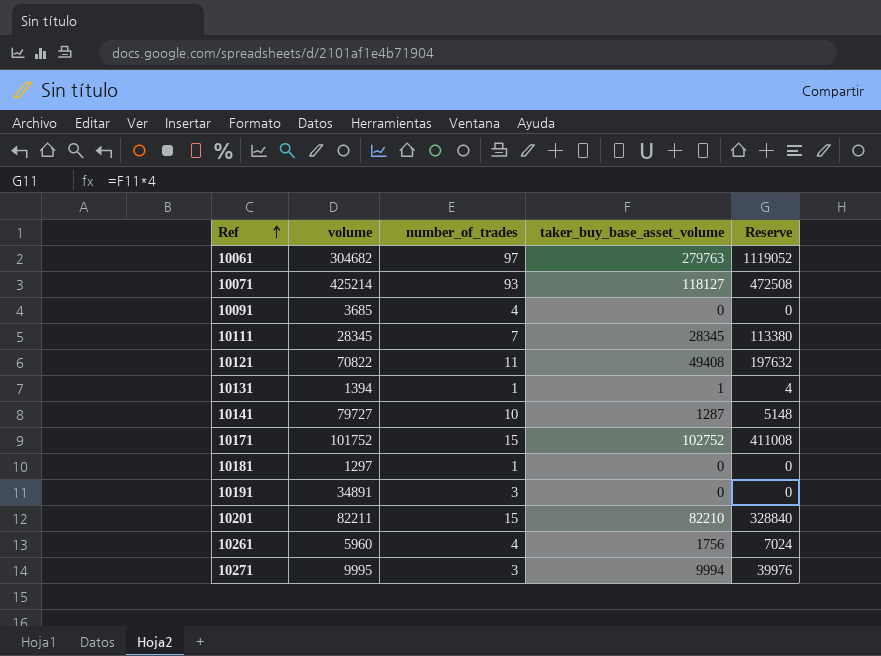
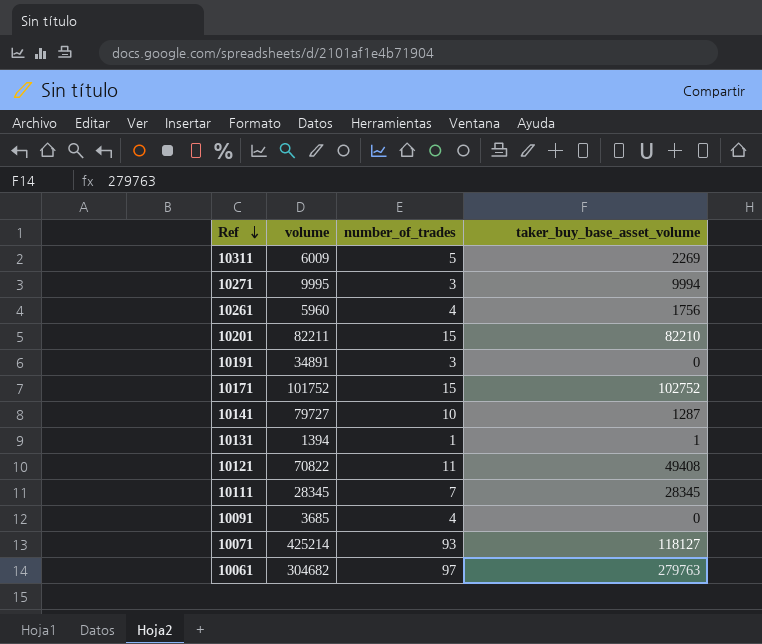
row order: Ref ascending -> Ref descending
column Reserve | formula: [taker_buy_base_asset_volume] * 4 -> none
row 10181: 1297 | 1 | 0 | 0 -> none
row 10311: none -> 6009 | 5 | 2269

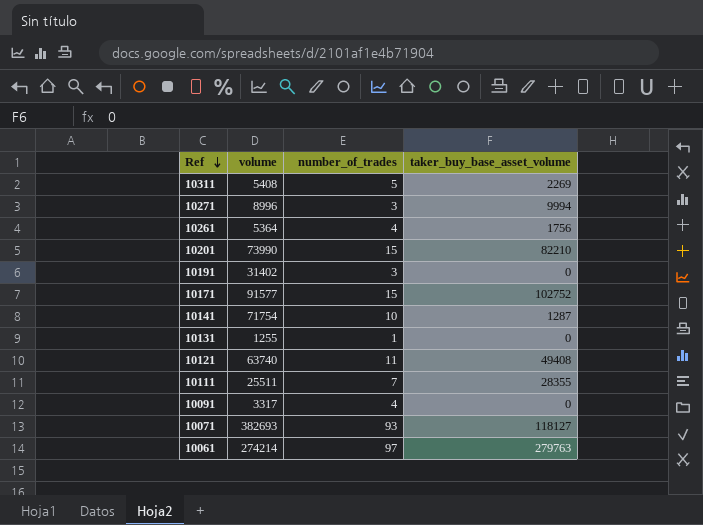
10311 | volume: 6009 -> 5408
10271 | volume: 9995 -> 8996
10261 | volume: 5960 -> 5364
10201 | volume: 82211 -> 73990
10191 | volume: 34891 -> 31402
10171 | volume: 101752 -> 91577
10141 | volume: 79727 -> 71754
10131 | volume: 1394 -> 1255
10131 | taker_buy_base_asset_volume: 1 -> 0
10121 | volume: 70822 -> 63740
10111 | volume: 28345 -> 25511
10111 | taker_buy_base_asset_volume: 28345 -> 28355
10091 | volume: 3685 -> 3317
10071 | volume: 425214 -> 382693
10061 | volume: 304682 -> 274214

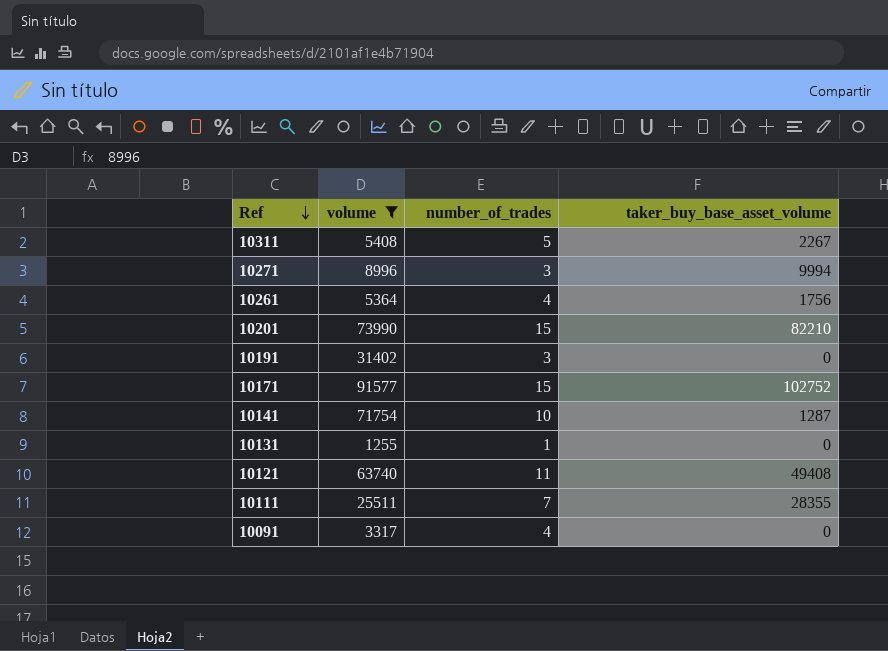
filter: none -> volume <= 91577
10311 | taker_buy_base_asset_volume: 2269 -> 2267

